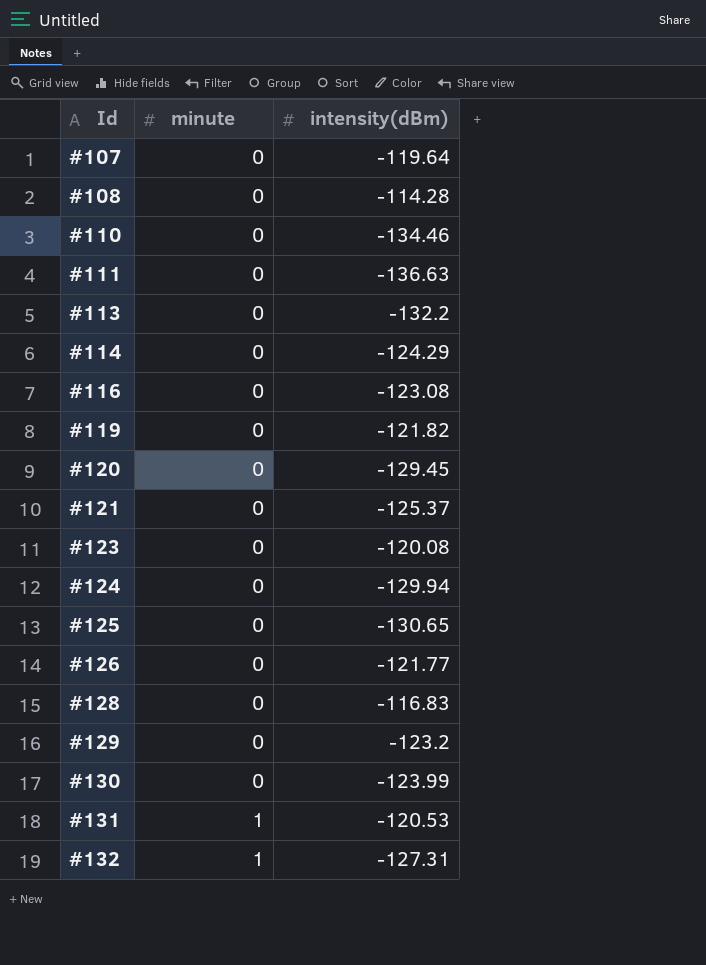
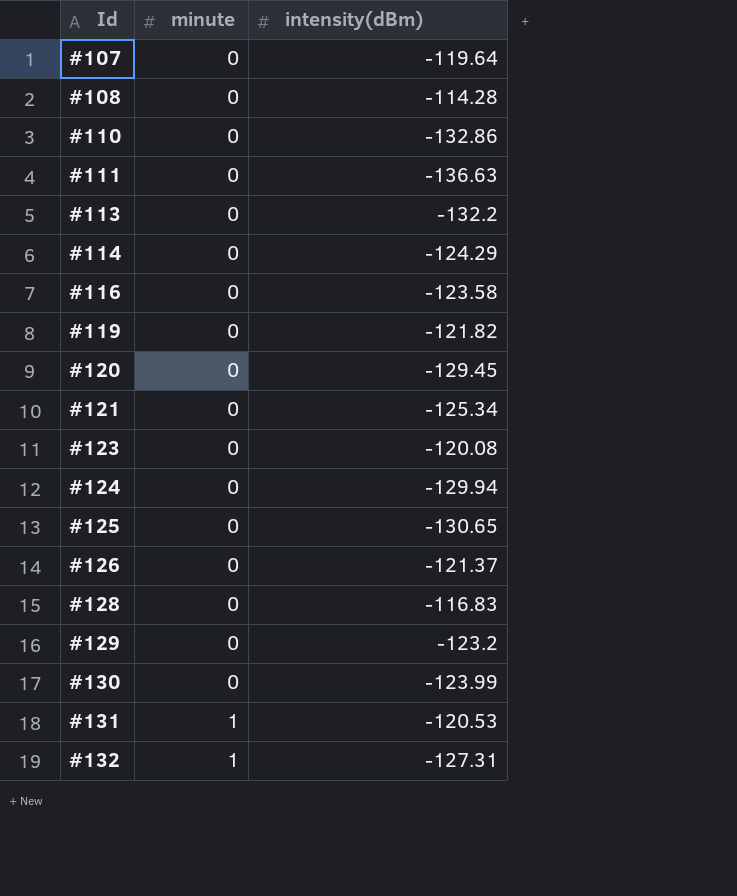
#110 | intensity(dBm): -134.46 -> -132.86
#116 | intensity(dBm): -123.08 -> -123.58
#121 | intensity(dBm): -125.37 -> -125.34
#126 | intensity(dBm): -121.77 -> -121.37

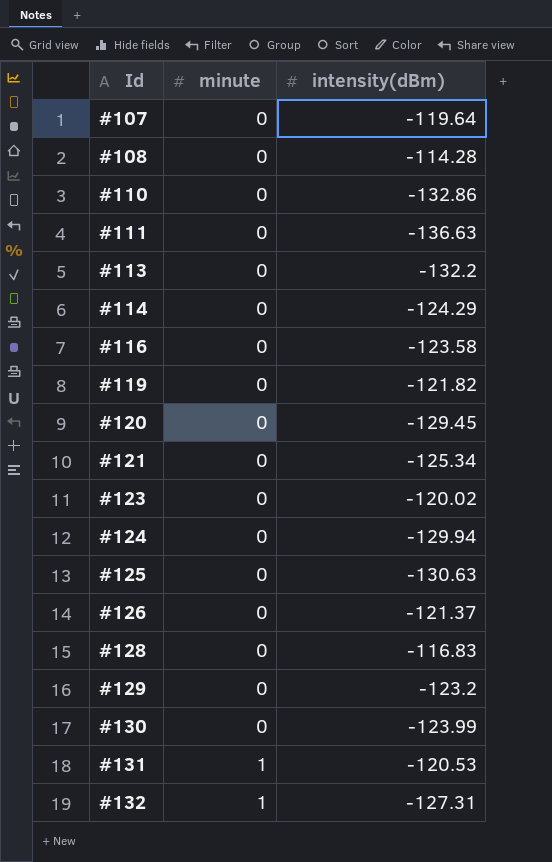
#123 | intensity(dBm): -120.08 -> -120.02
#125 | intensity(dBm): -130.65 -> -130.63

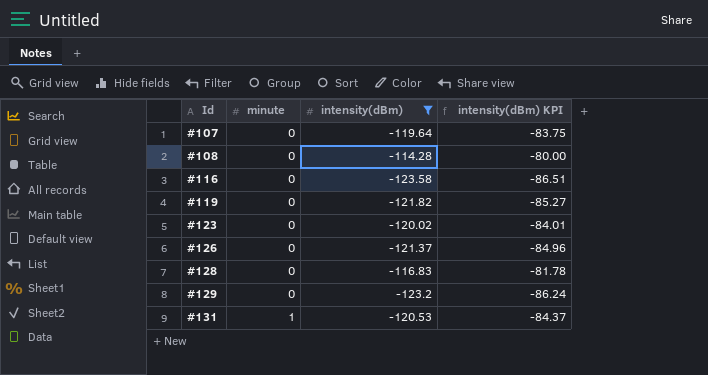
filter: none -> intensity(dBm) >= -123.58
column intensity(dBm) KPI | formula: none -> [intensity(dBm)] * 0.7

